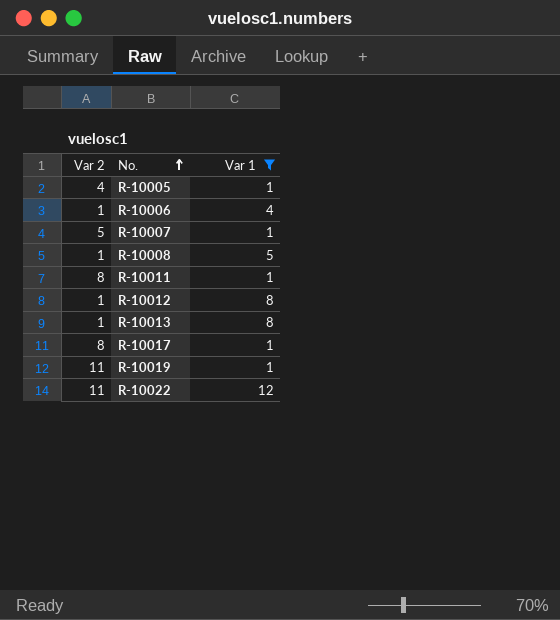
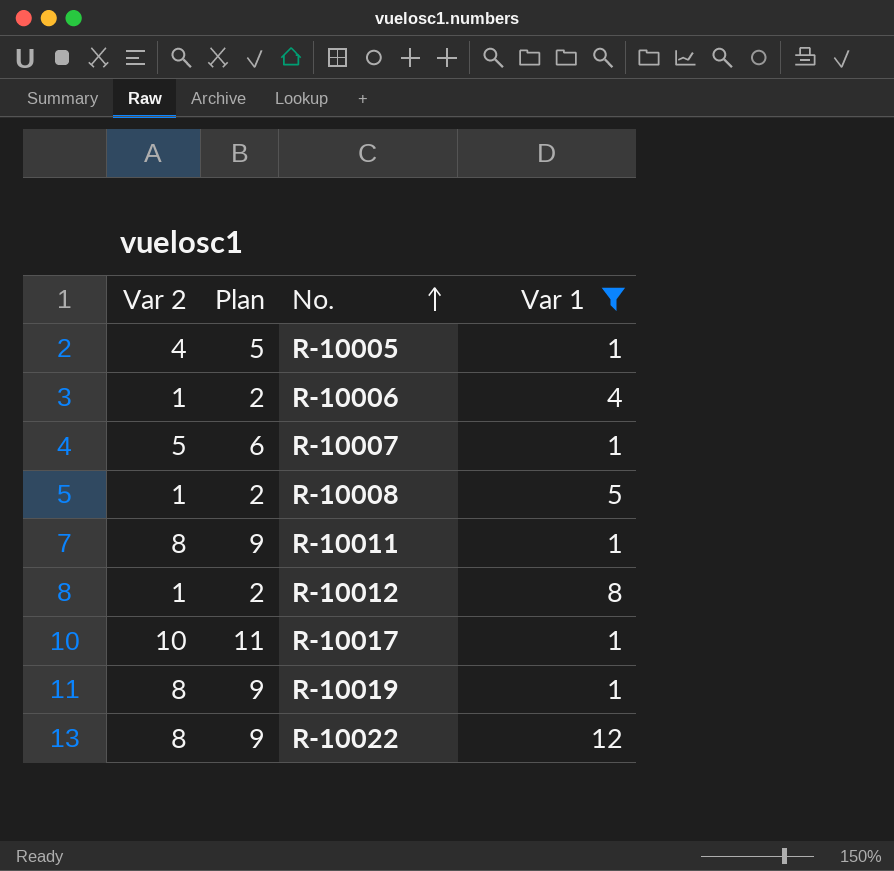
column Plan | formula: none -> [Var 2] + 1
row R-10013: 1 | 8 -> none
R-10017 | Var 2: 8 -> 10
R-10019 | Var 2: 11 -> 8
R-10022 | Var 2: 11 -> 8

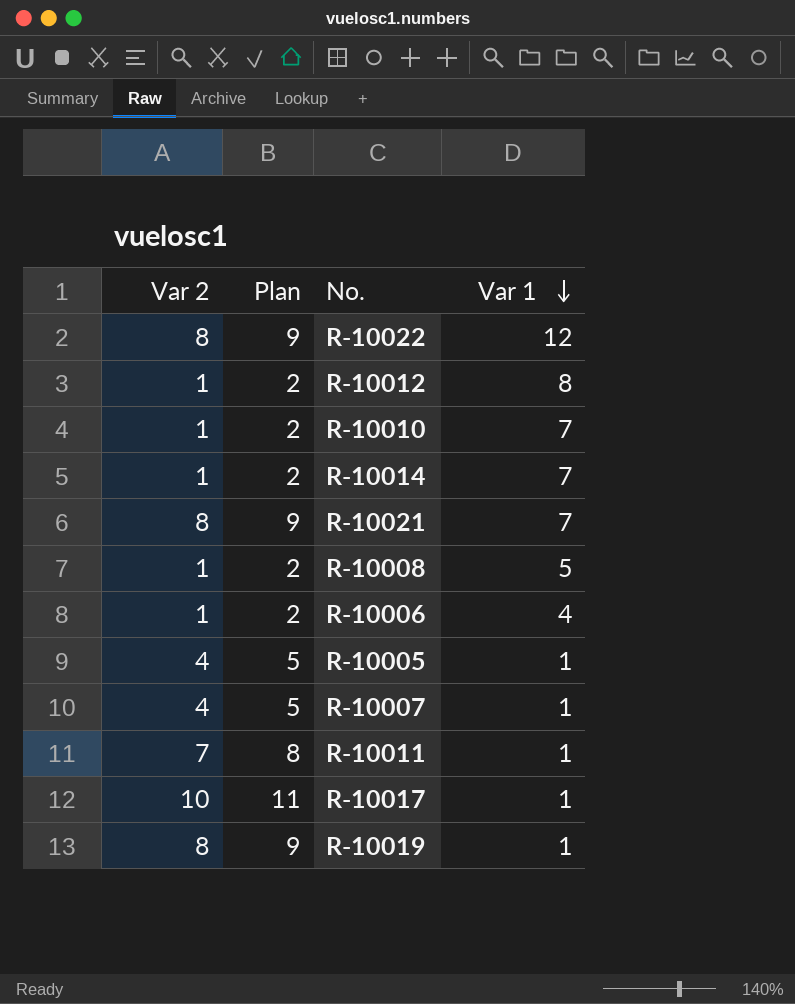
filter: Var 1 != 7 -> none
row order: No. ascending -> Var 1 descending
R-10007 | Var 2: 5 -> 4
R-10007 | Plan: 6 -> 5
R-10011 | Var 2: 8 -> 7
R-10011 | Plan: 9 -> 8

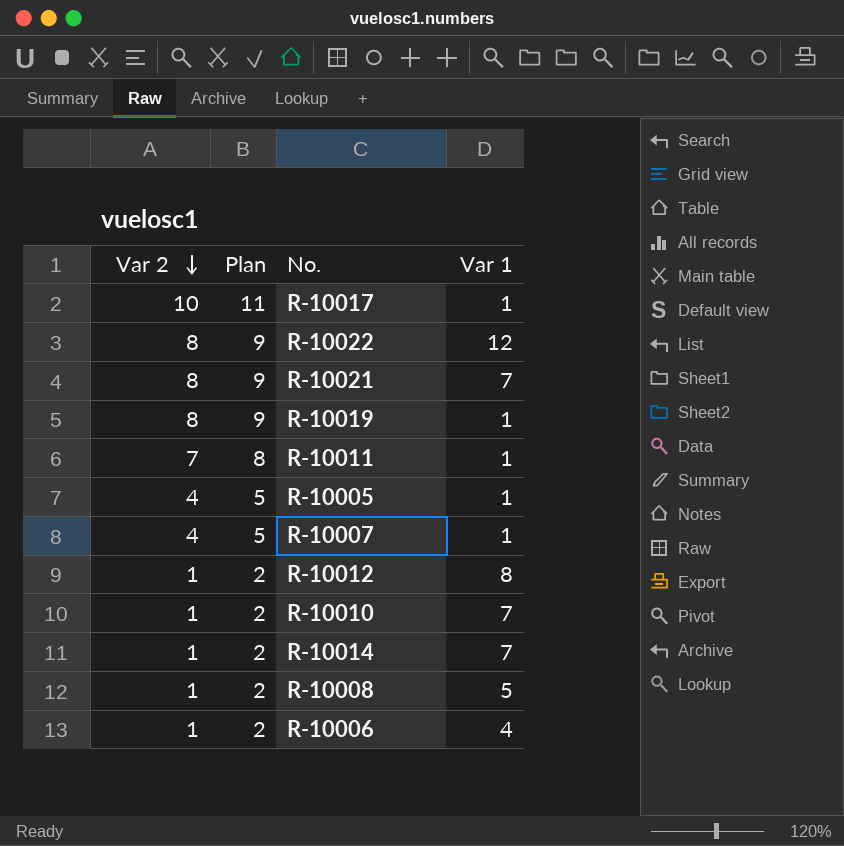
row order: Var 1 descending -> Var 2 descending

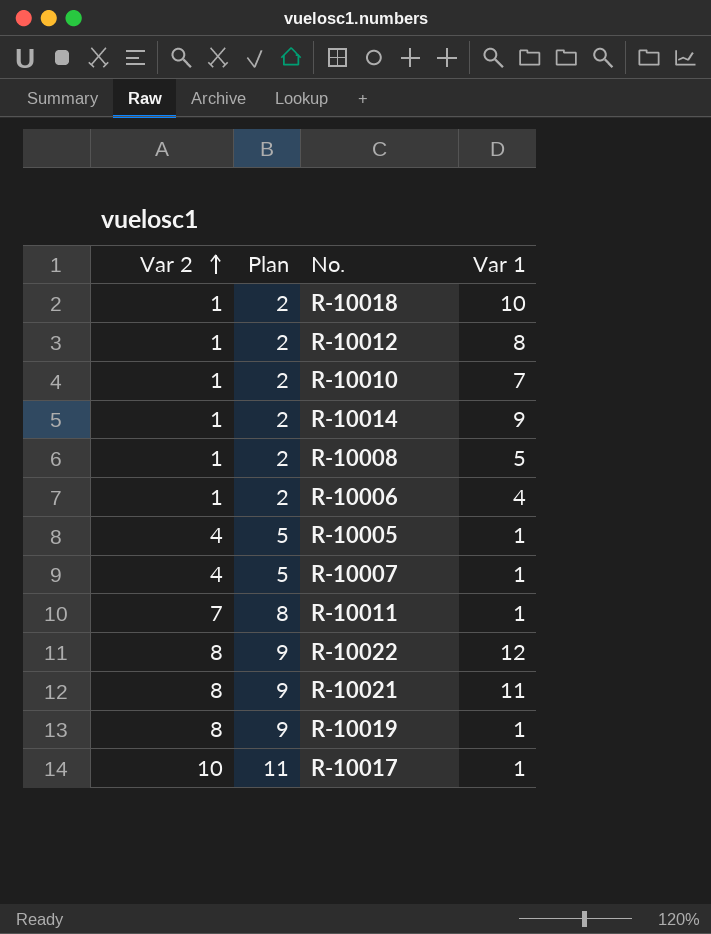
row order: Var 2 descending -> Var 2 ascending
row R-10018: none -> 1 | 2 | 10
R-10014 | Var 1: 7 -> 9
R-10021 | Var 1: 7 -> 11

